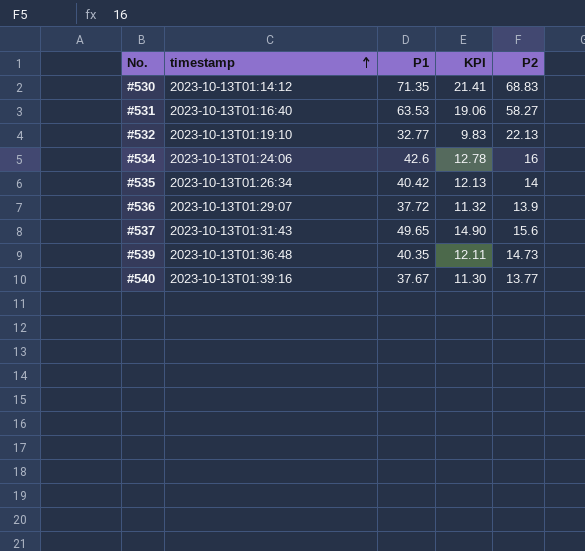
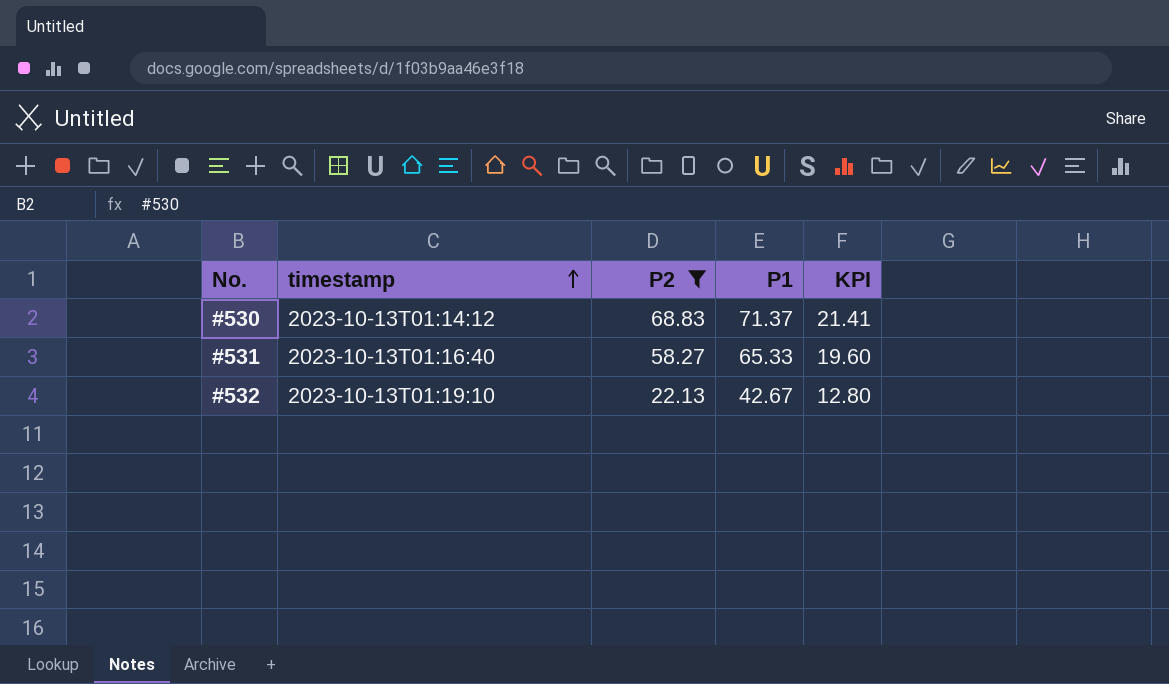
filter: none -> P2 >= 22.13
column P2 | position: 5 -> 3
#530 | P1: 71.35 -> 71.37
#531 | P1: 63.53 -> 65.33
#531 | KPI: 19.06 -> 19.60
#532 | P1: 32.77 -> 42.67
#532 | KPI: 9.83 -> 12.80

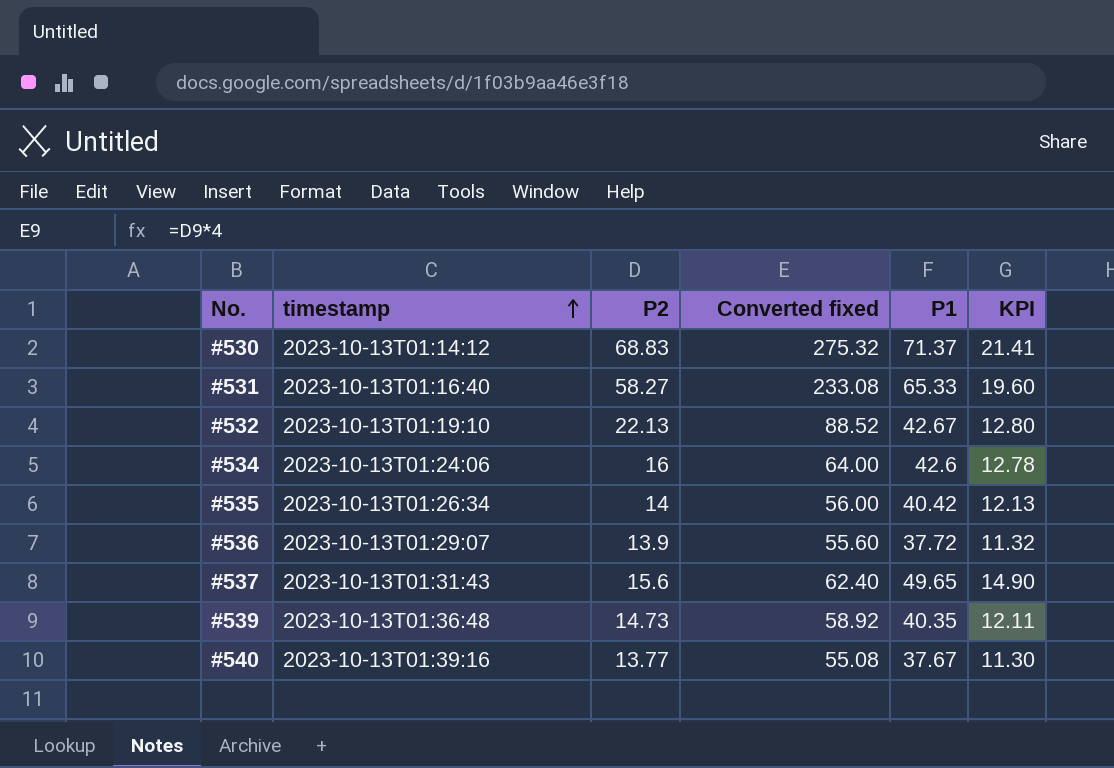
filter: P2 >= 22.13 -> none
column Converted fixed | formula: none -> [P2] * 4

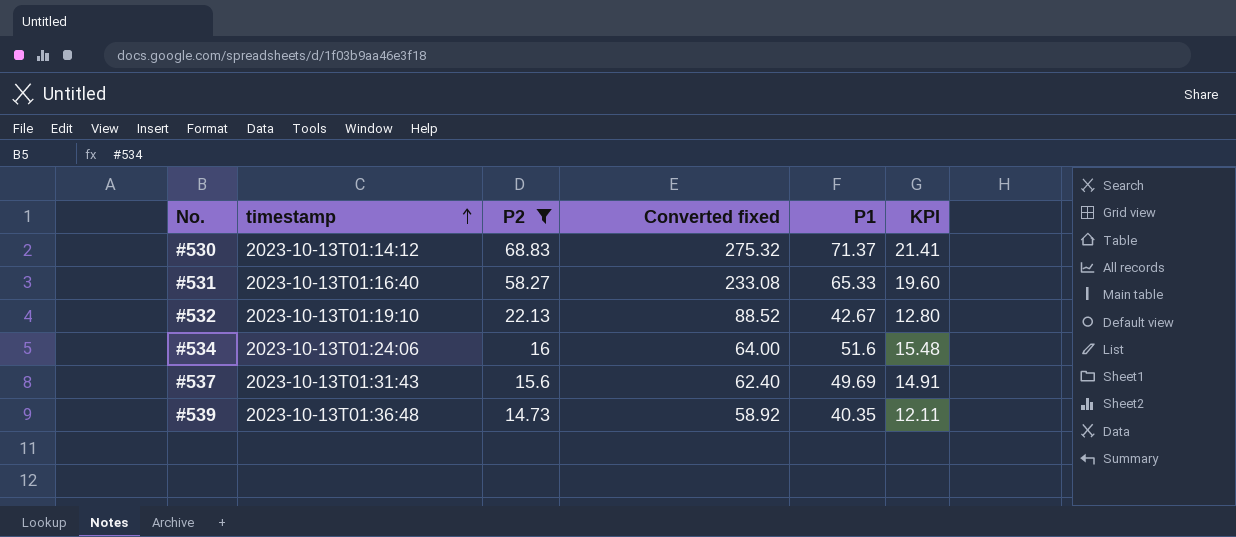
filter: none -> P2 >= 14.73
#534 | P1: 42.6 -> 51.6
#534 | KPI: 12.78 -> 15.48
#537 | P1: 49.65 -> 49.69
#537 | KPI: 14.90 -> 14.91

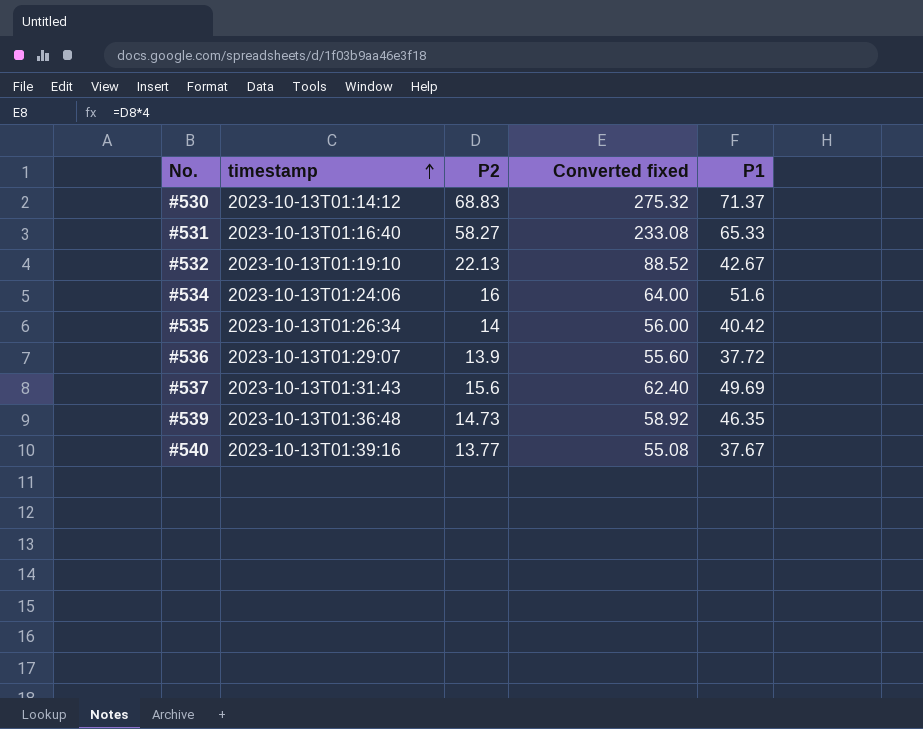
filter: P2 >= 14.73 -> none
column KPI | formula: [P1] * 0.3 -> none
#539 | P1: 40.35 -> 46.35

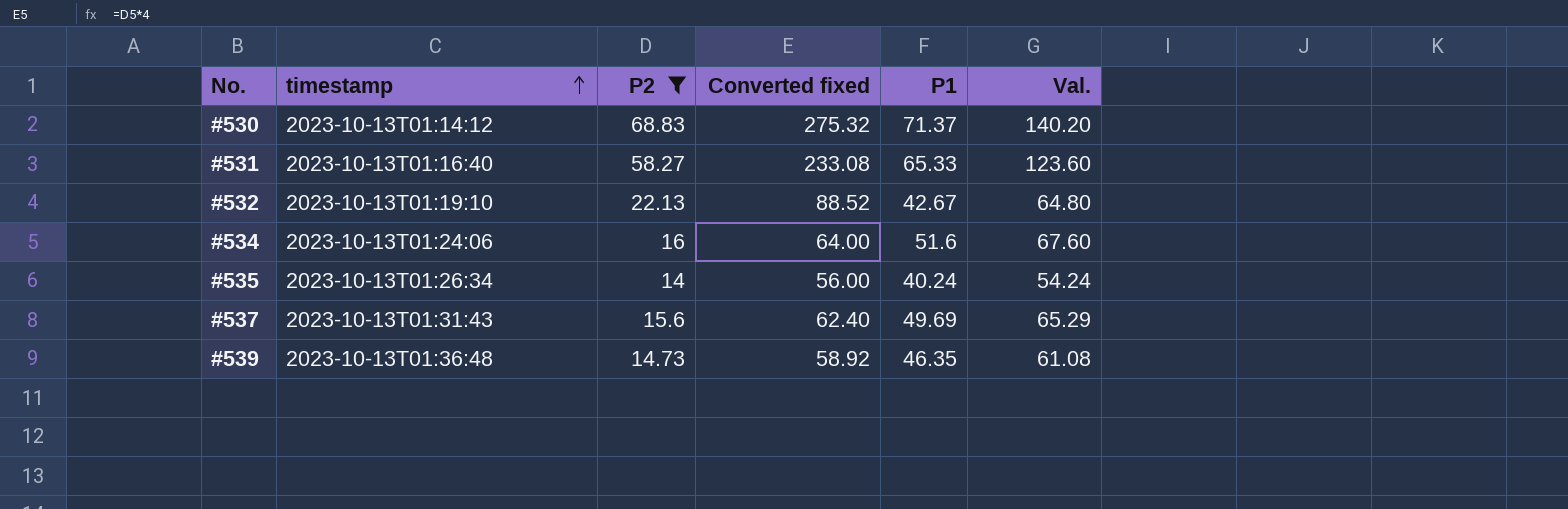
filter: none -> P2 >= 14
column Val. | formula: none -> [P2] + [P1]
#535 | P1: 40.42 -> 40.24

